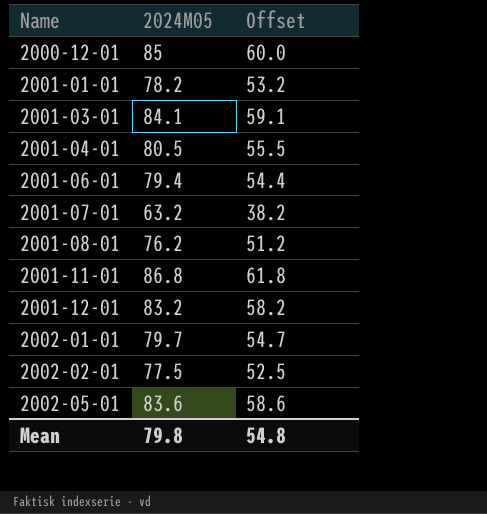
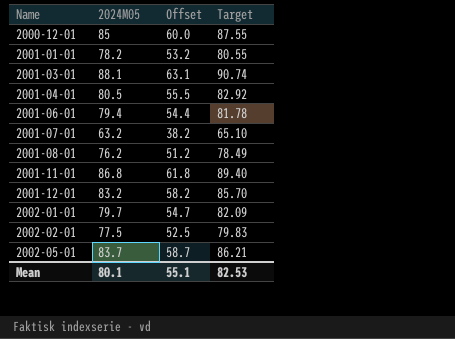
column Target | formula: none -> [2024M05] * 1.03
2001-03-01 | 2024M05: 84.1 -> 88.1
2001-03-01 | Offset: 59.1 -> 63.1
2002-05-01 | 2024M05: 83.6 -> 83.7
2002-05-01 | Offset: 58.6 -> 58.7
Mean | 2024M05: 79.8 -> 80.1
Mean | Offset: 54.8 -> 55.1

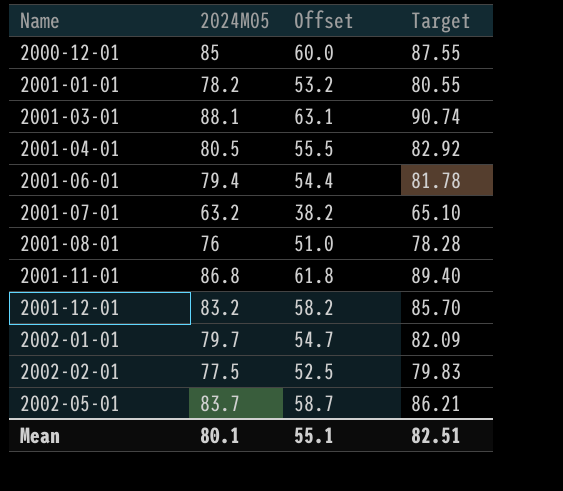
2001-08-01 | 2024M05: 76.2 -> 76
2001-08-01 | Offset: 51.2 -> 51.0
2001-08-01 | Target: 78.49 -> 78.28
Mean | Target: 82.53 -> 82.51

